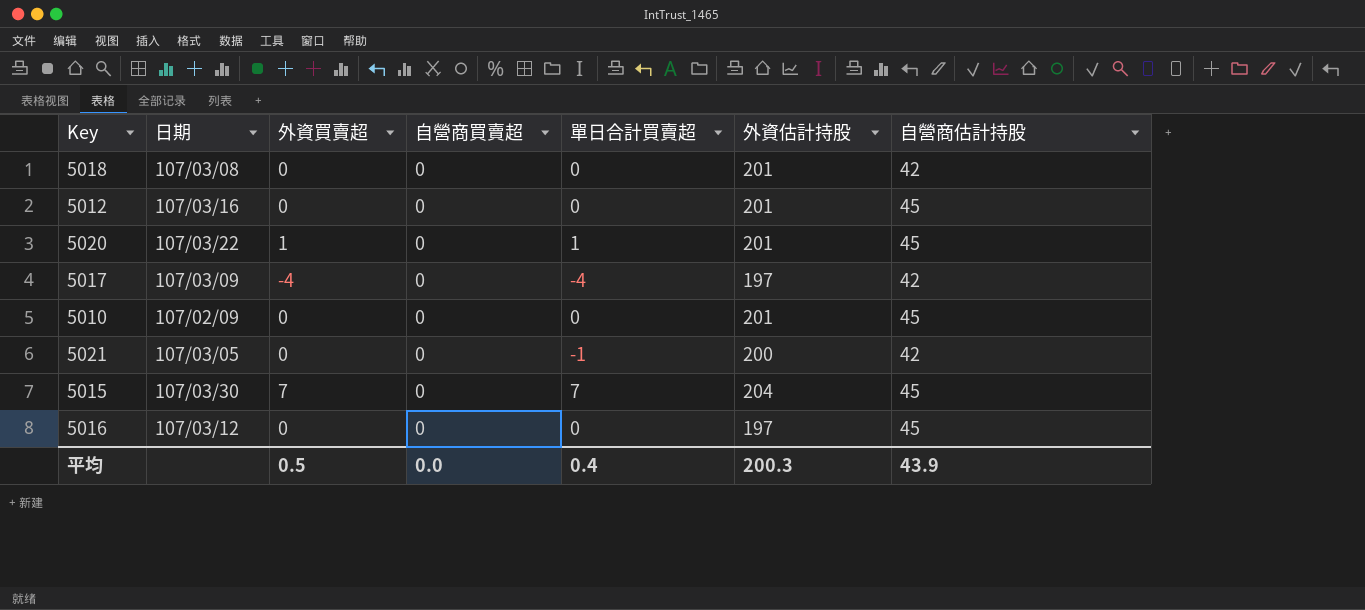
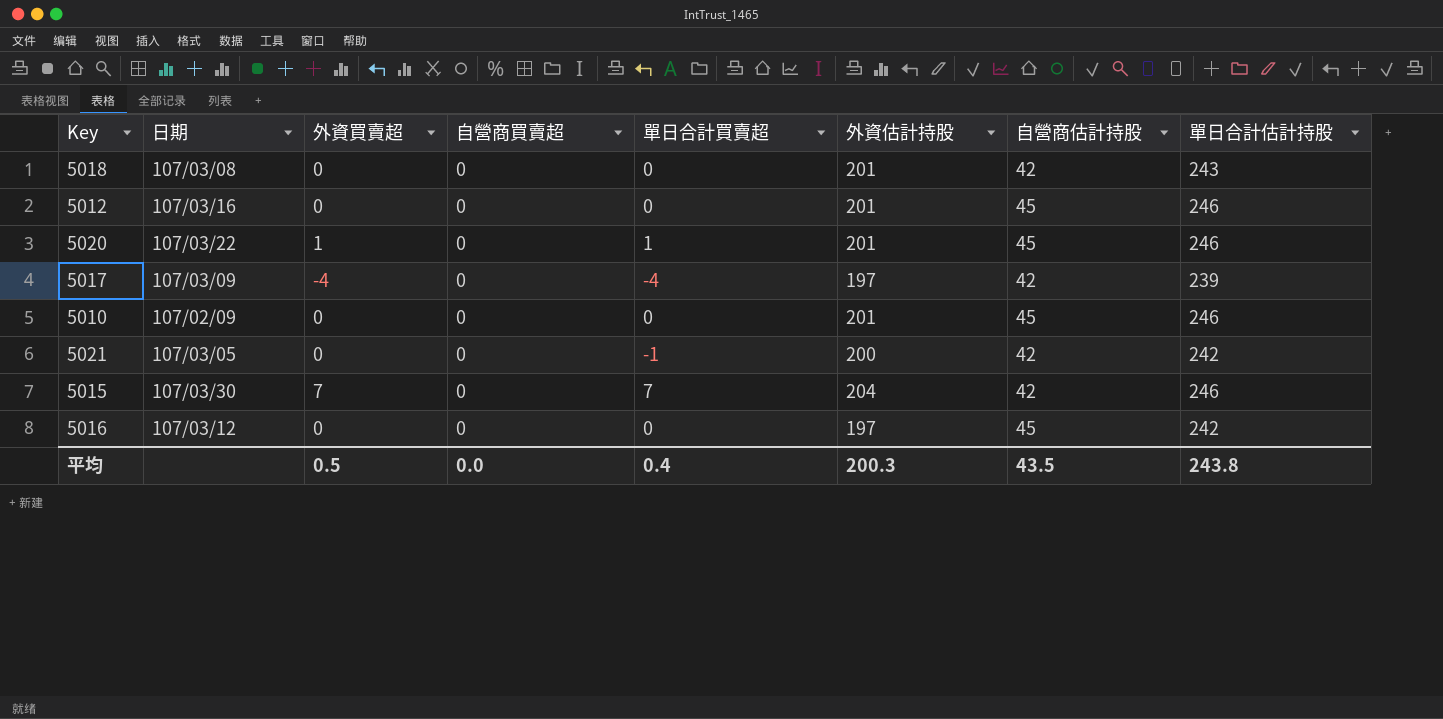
column 單日合計估計持股 | formula: none -> [外資估計持股] + [自營商估計持股]
5015 | 自營商估計持股: 45 -> 42
平均 | 自營商估計持股: 43.9 -> 43.5

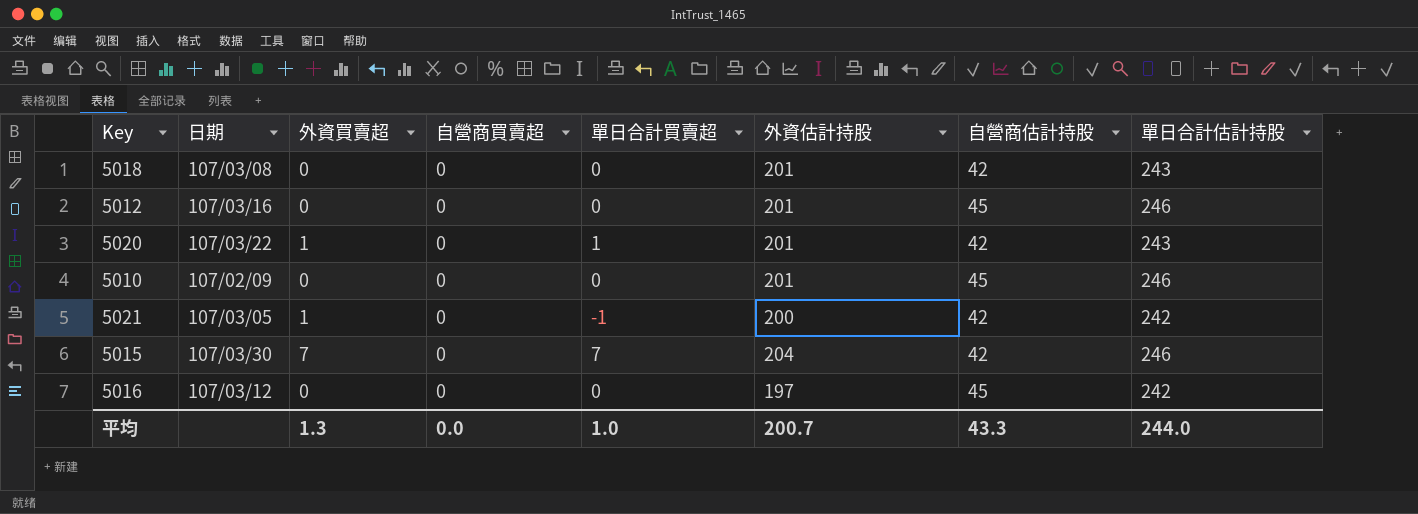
row 5017: 107/03/09 | -4 | 0 | -4 | 197 | 42 | 239 -> none
5020 | 自營商估計持股: 45 -> 42
5020 | 單日合計估計持股: 246 -> 243
5021 | 外資買賣超: 0 -> 1
平均 | 外資買賣超: 0.5 -> 1.3
平均 | 單日合計買賣超: 0.4 -> 1.0
平均 | 外資估計持股: 200.3 -> 200.7
平均 | 自營商估計持股: 43.5 -> 43.3
平均 | 單日合計估計持股: 243.8 -> 244.0

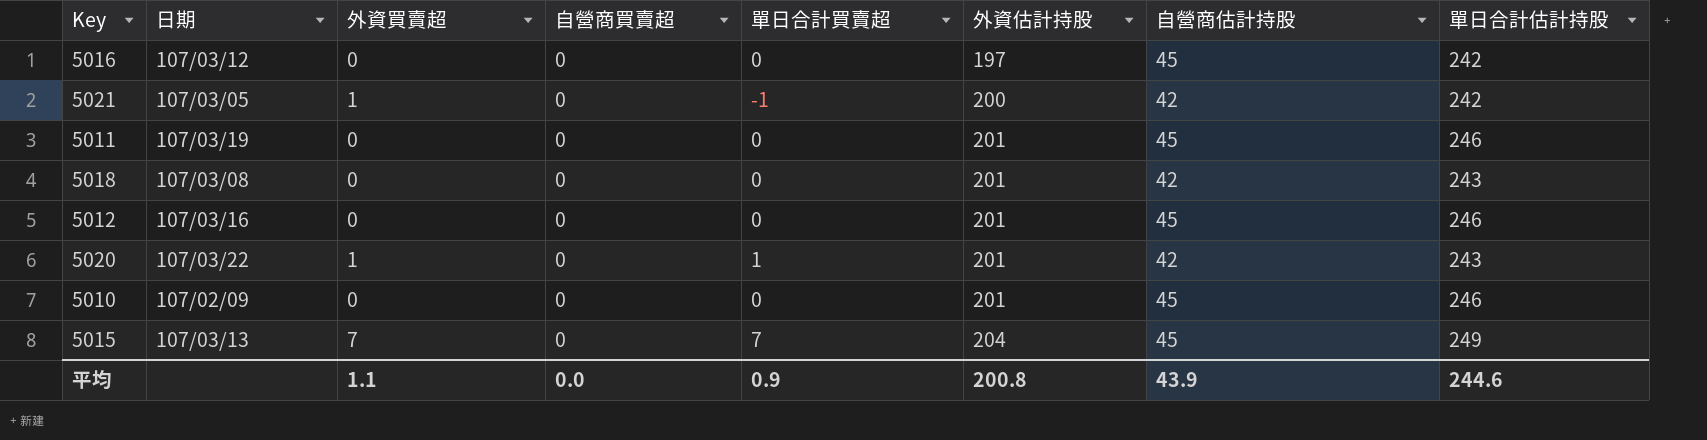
row order: none -> 外資估計持股 ascending
row 5011: none -> 107/03/19 | 0 | 0 | 0 | 201 | 45 | 246
5015 | 日期: 107/03/30 -> 107/03/13
5015 | 自營商估計持股: 42 -> 45
5015 | 單日合計估計持股: 246 -> 249
平均 | 外資買賣超: 1.3 -> 1.1
平均 | 單日合計買賣超: 1.0 -> 0.9
平均 | 外資估計持股: 200.7 -> 200.8
平均 | 自營商估計持股: 43.3 -> 43.9
平均 | 單日合計估計持股: 244.0 -> 244.6

